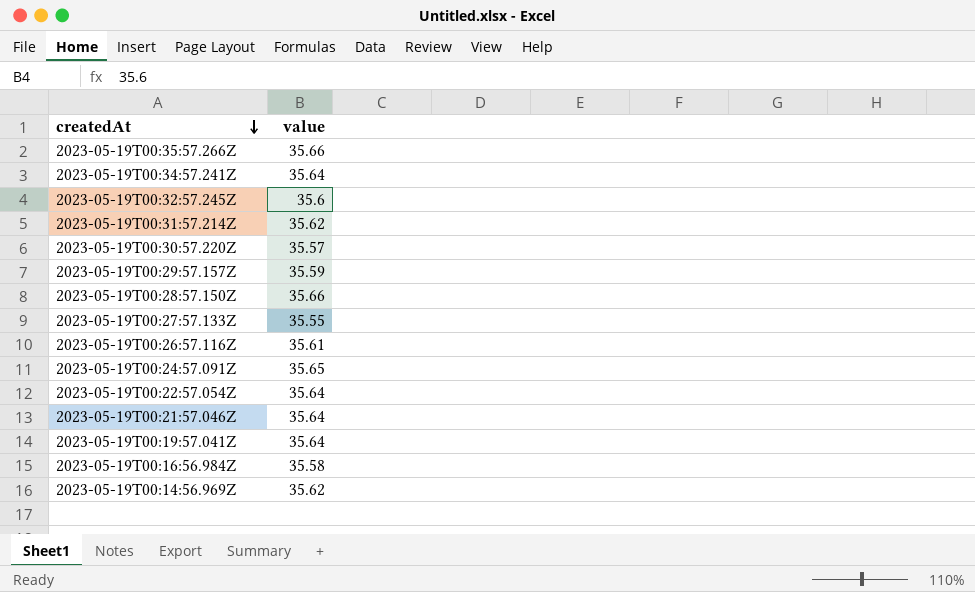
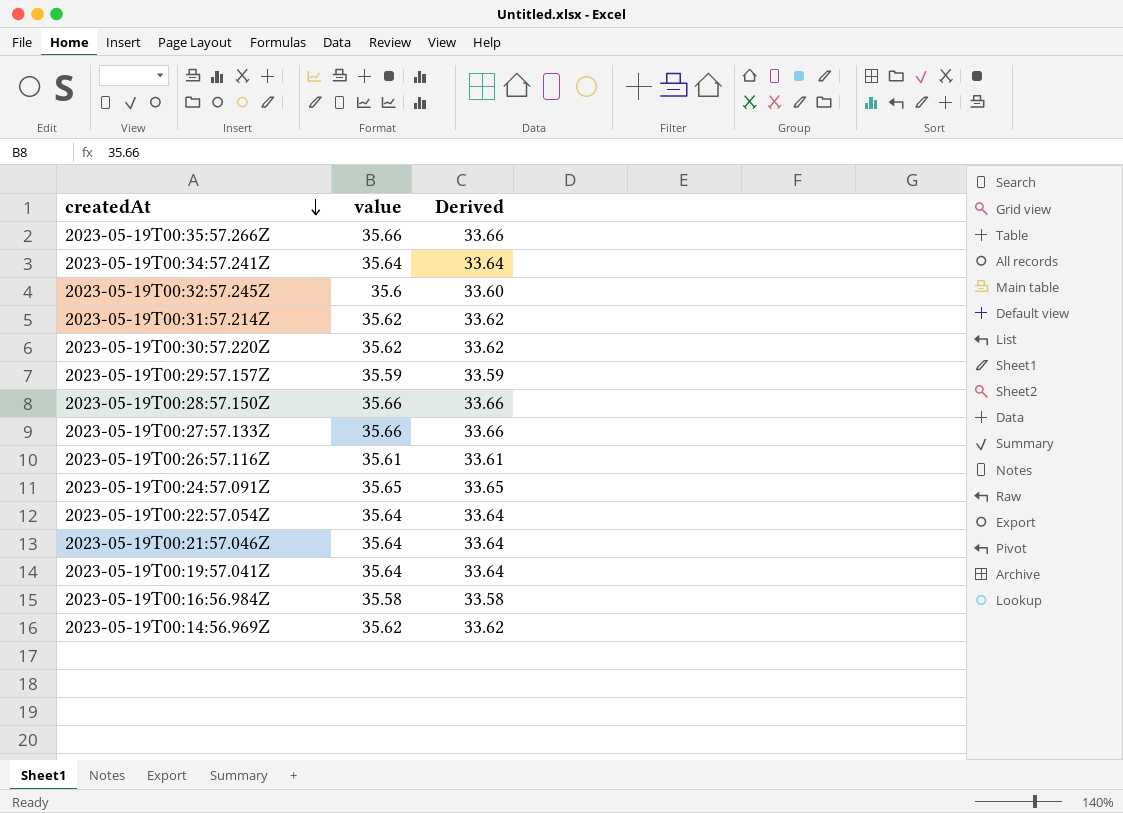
column Derived | formula: none -> [value] - 2
2023-05-19T00:30:57.220Z | value: 35.57 -> 35.62
2023-05-19T00:27:57.133Z | value: 35.55 -> 35.66

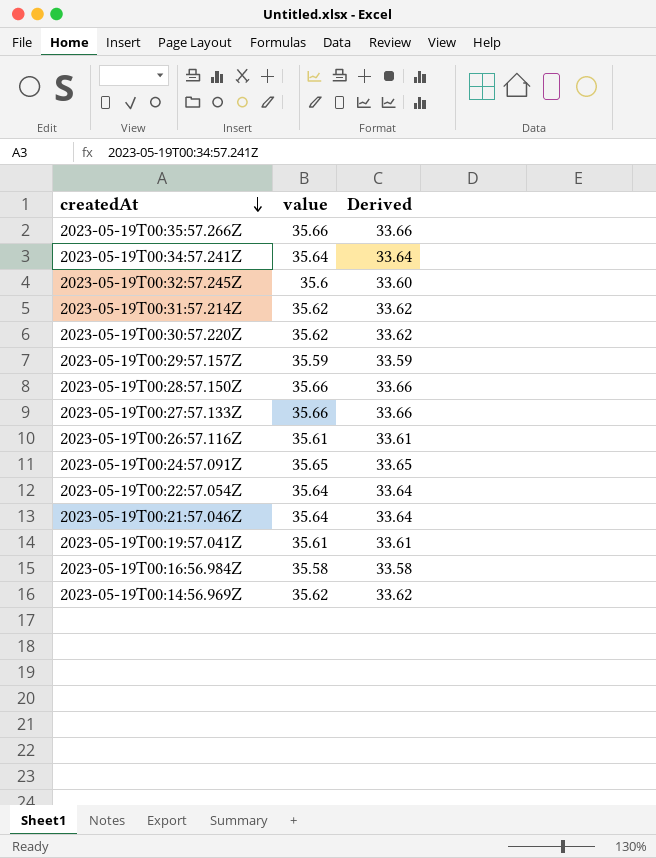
2023-05-19T00:19:57.041Z | value: 35.64 -> 35.61
2023-05-19T00:19:57.041Z | Derived: 33.64 -> 33.61

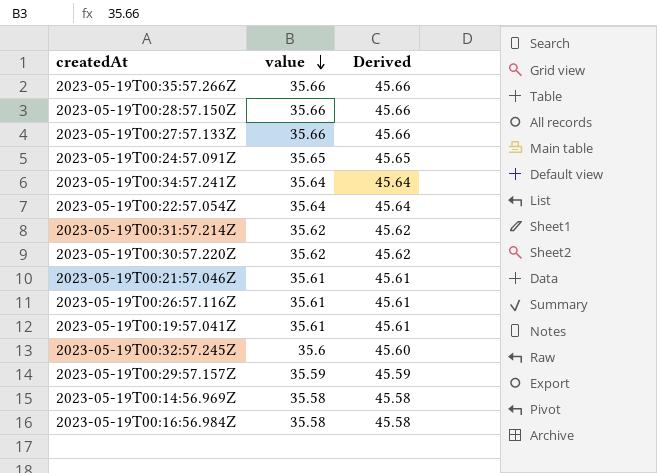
row order: createdAt descending -> value descending
column Derived | formula: [value] - 2 -> [value] + 10
2023-05-19T00:21:57.046Z | value: 35.64 -> 35.61
2023-05-19T00:14:56.969Z | value: 35.62 -> 35.58

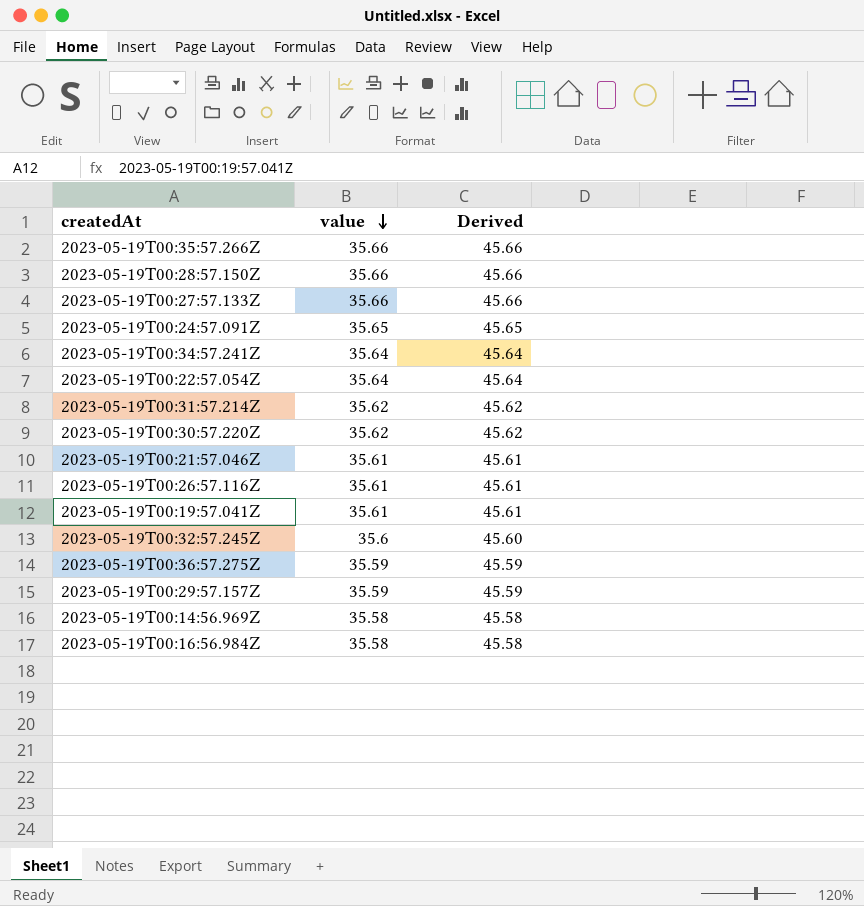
row 2023-05-19T00:36:57.275Z: none -> 35.59 | 45.59

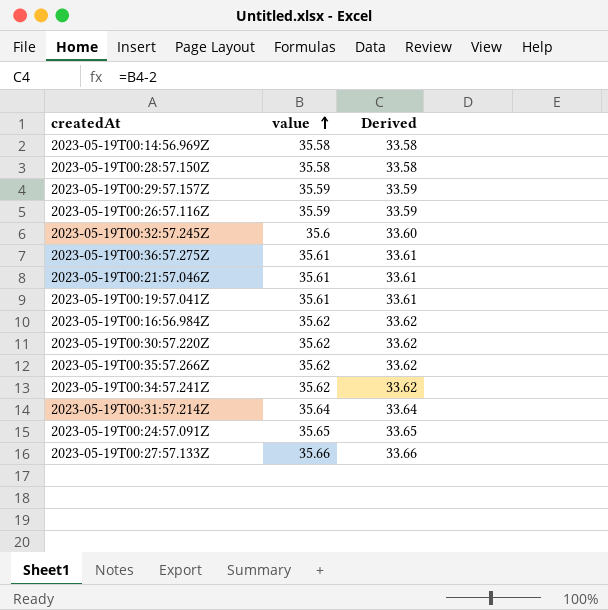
row order: value descending -> value ascending
column Derived | formula: [value] + 10 -> [value] - 2
row 2023-05-19T00:22:57.054Z: 35.64 | 45.64 -> none
2023-05-19T00:28:57.150Z | value: 35.66 -> 35.58
2023-05-19T00:26:57.116Z | value: 35.61 -> 35.59
2023-05-19T00:36:57.275Z | value: 35.59 -> 35.61
2023-05-19T00:16:56.984Z | value: 35.58 -> 35.62
2023-05-19T00:35:57.266Z | value: 35.66 -> 35.62
2023-05-19T00:34:57.241Z | value: 35.64 -> 35.62
2023-05-19T00:31:57.214Z | value: 35.62 -> 35.64

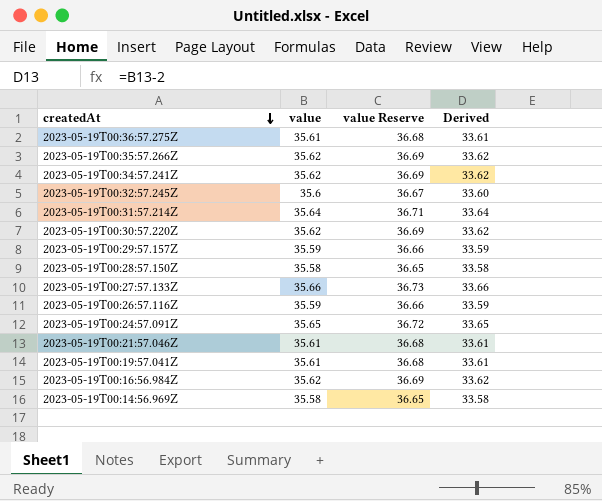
row order: value ascending -> createdAt descending
column value Reserve | formula: none -> [value] * 1.03

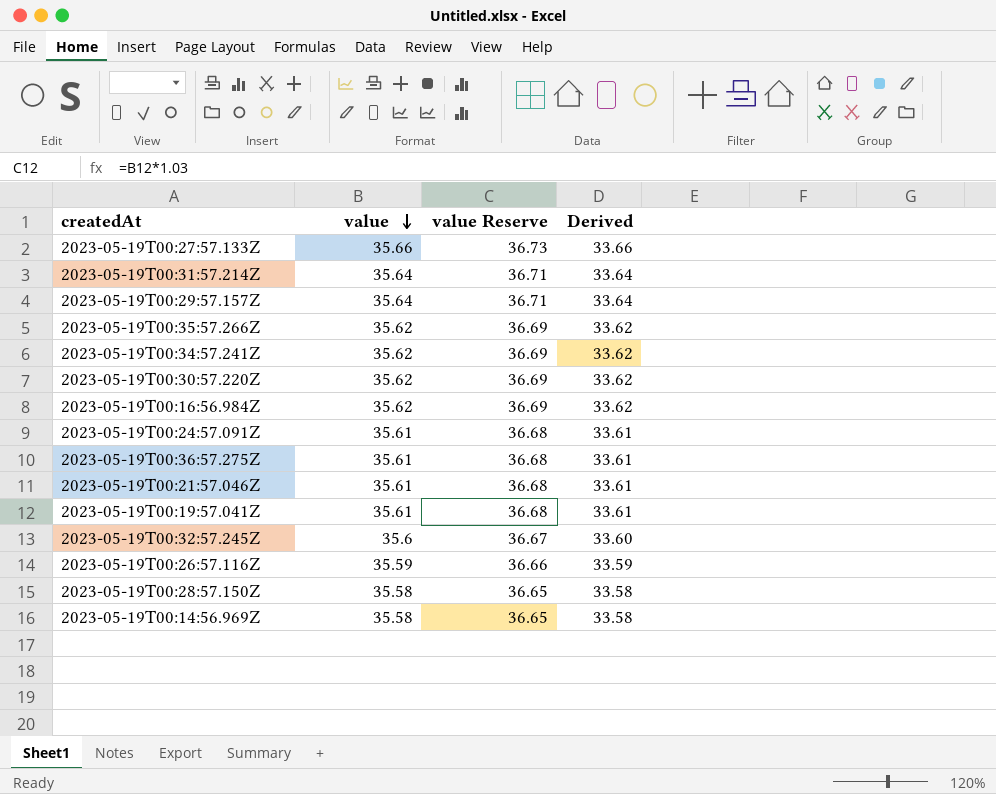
row order: createdAt descending -> value descending
2023-05-19T00:29:57.157Z | value: 35.59 -> 35.64
2023-05-19T00:29:57.157Z | value Reserve: 36.66 -> 36.71
2023-05-19T00:29:57.157Z | Derived: 33.59 -> 33.64
2023-05-19T00:24:57.091Z | value: 35.65 -> 35.61
2023-05-19T00:24:57.091Z | value Reserve: 36.72 -> 36.68
2023-05-19T00:24:57.091Z | Derived: 33.65 -> 33.61

